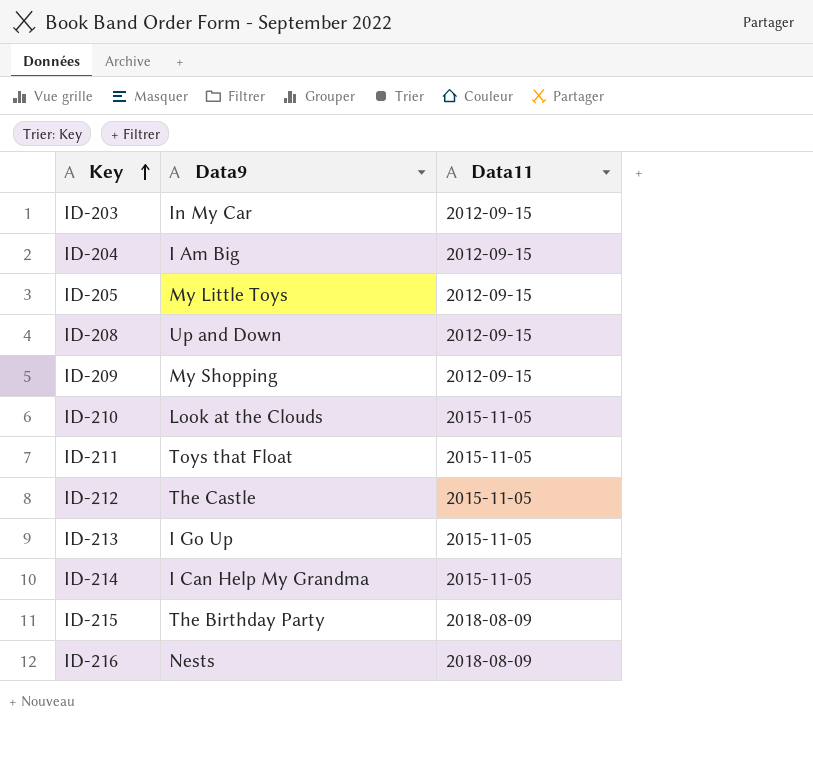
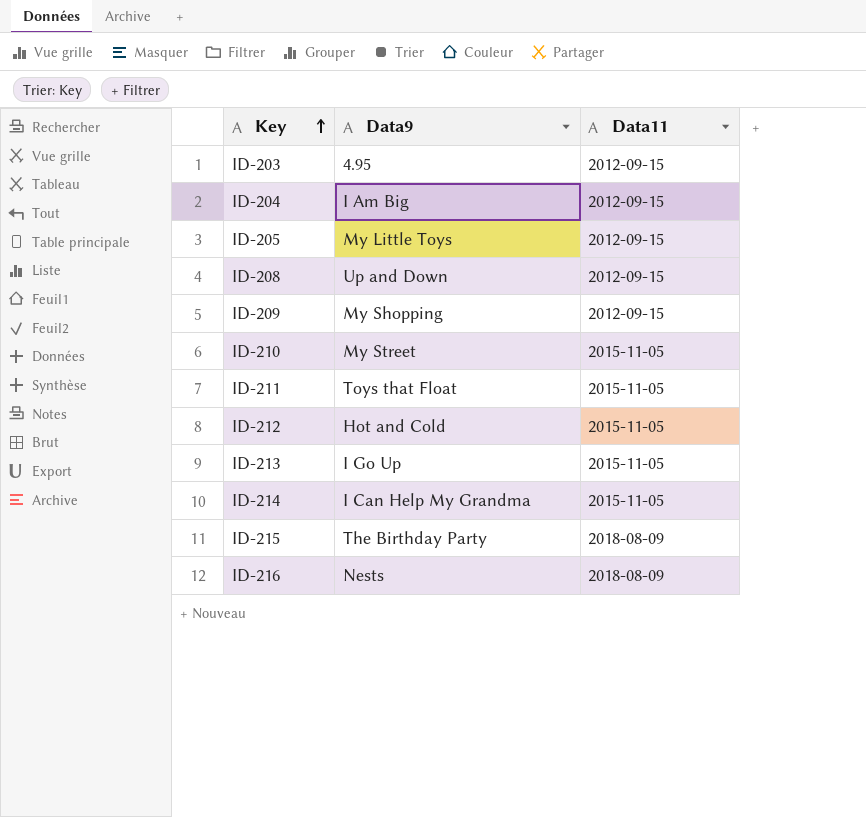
ID-203 | Data9: In My Car -> 4.95
ID-210 | Data9: Look at the Clouds -> My Street
ID-212 | Data9: The Castle -> Hot and Cold

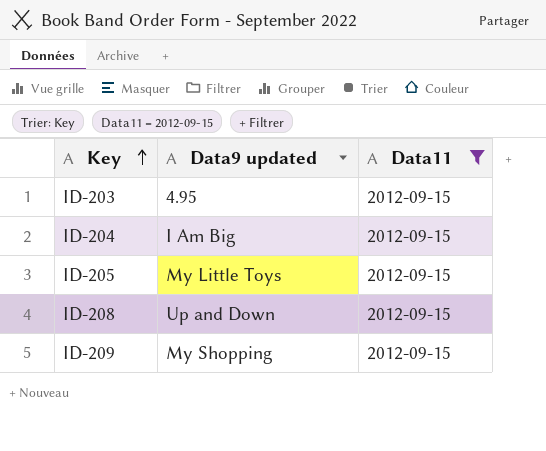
filter: none -> Data11 = 2012-09-15
column name: Data9 -> Data9 updated

